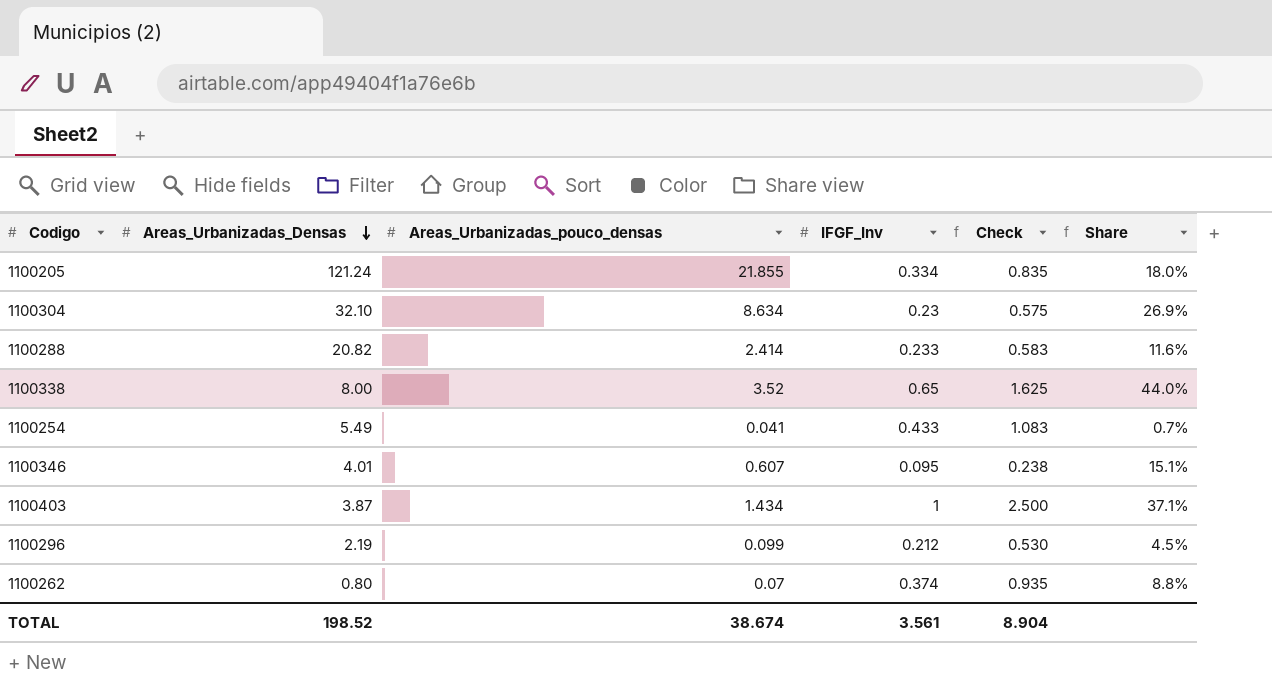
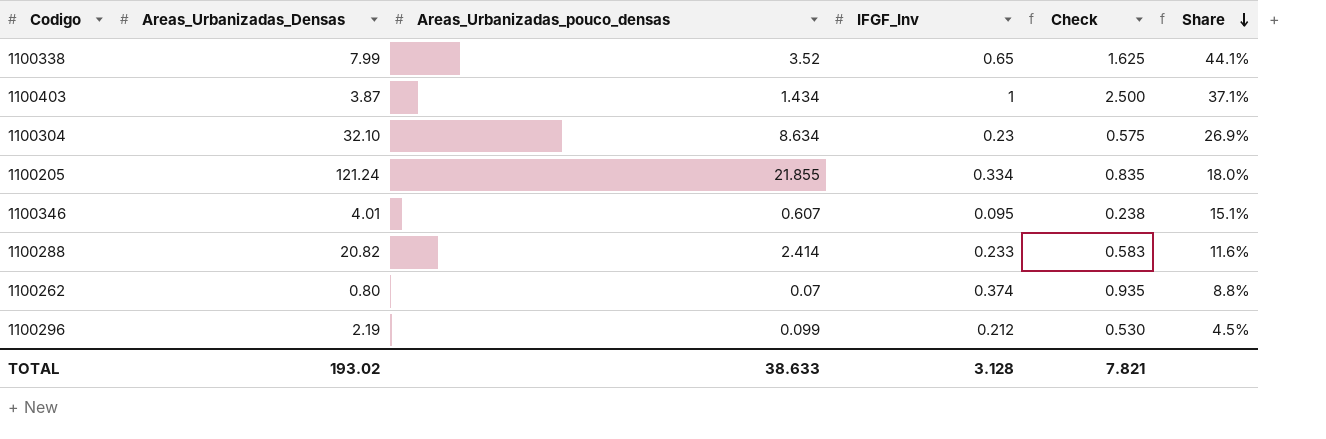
row order: Areas_Urbanizadas_Densas descending -> Share descending
row 1100254: 5.49 | 0.041 | 0.433 | 1.083 | 0.7% -> none
1100338 | Areas_Urbanizadas_Densas: 8.00 -> 7.99
1100338 | Share: 44.0% -> 44.1%
TOTAL | Areas_Urbanizadas_Densas: 198.52 -> 193.02
TOTAL | Areas_Urbanizadas_pouco_densas: 38.674 -> 38.633
TOTAL | IFGF_Inv: 3.561 -> 3.128
TOTAL | Check: 8.904 -> 7.821

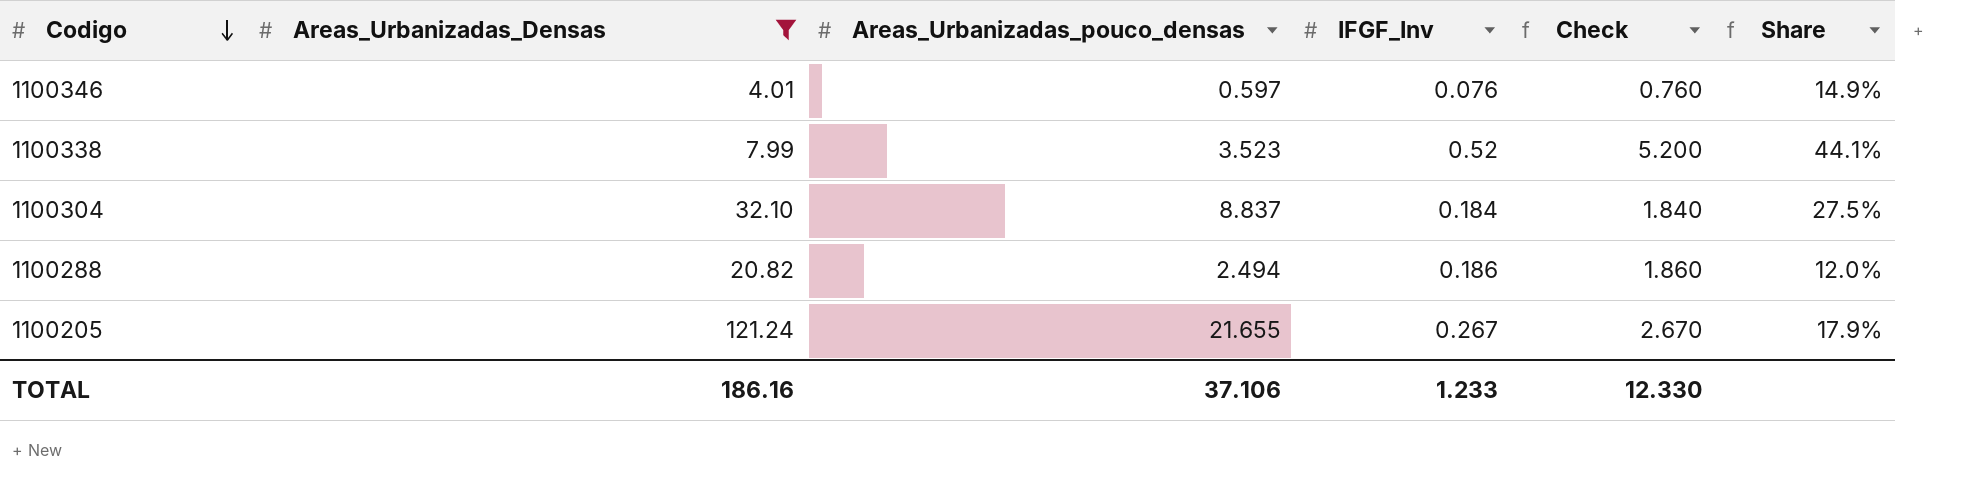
filter: none -> Areas_Urbanizadas_Densas >= 4.01
row order: Share descending -> Codigo descending
column Check | formula: [IFGF_Inv] * 2.5 -> [IFGF_Inv] * 10
1100346 | Areas_Urbanizadas_pouco_densas: 0.607 -> 0.597
1100346 | IFGF_Inv: 0.095 -> 0.076
1100346 | Share: 15.1% -> 14.9%
1100338 | Areas_Urbanizadas_pouco_densas: 3.52 -> 3.523
1100338 | IFGF_Inv: 0.65 -> 0.52
1100304 | Areas_Urbanizadas_pouco_densas: 8.634 -> 8.837
1100304 | IFGF_Inv: 0.23 -> 0.184
1100304 | Share: 26.9% -> 27.5%
1100288 | Areas_Urbanizadas_pouco_densas: 2.414 -> 2.494
1100288 | IFGF_Inv: 0.233 -> 0.186
1100288 | Share: 11.6% -> 12.0%
1100205 | Areas_Urbanizadas_pouco_densas: 21.855 -> 21.655
1100205 | IFGF_Inv: 0.334 -> 0.267
1100205 | Share: 18.0% -> 17.9%
TOTAL | Areas_Urbanizadas_Densas: 193.02 -> 186.16
TOTAL | Areas_Urbanizadas_pouco_densas: 38.633 -> 37.106
TOTAL | IFGF_Inv: 3.128 -> 1.233
TOTAL | Check: 7.821 -> 12.330

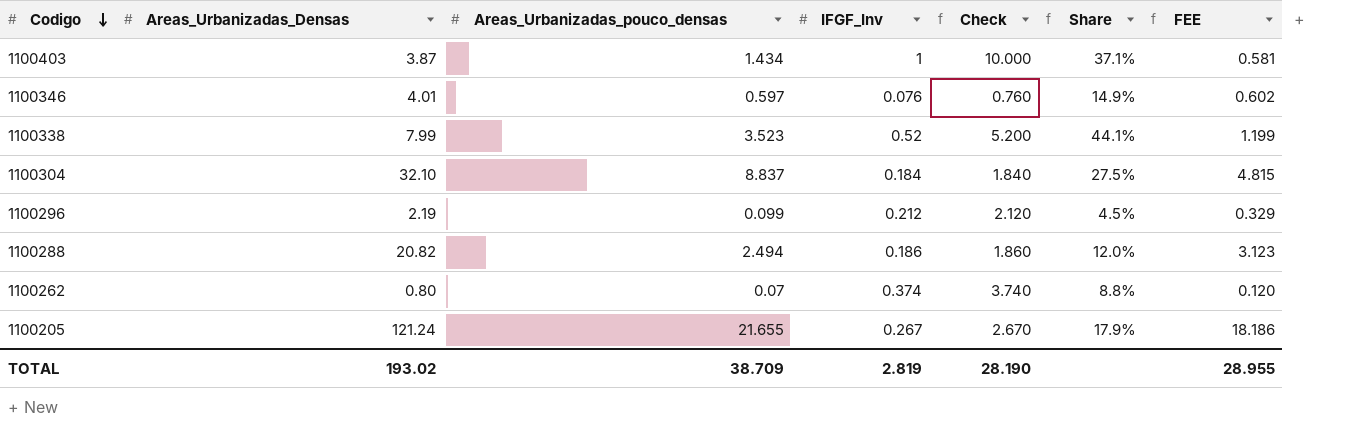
filter: Areas_Urbanizadas_Densas >= 4.01 -> none
column FEE | formula: none -> [Areas_Urbanizadas_Densas] * 0.15
TOTAL | Areas_Urbanizadas_Densas: 186.16 -> 193.02
TOTAL | Areas_Urbanizadas_pouco_densas: 37.106 -> 38.709
TOTAL | IFGF_Inv: 1.233 -> 2.819
TOTAL | Check: 12.330 -> 28.190

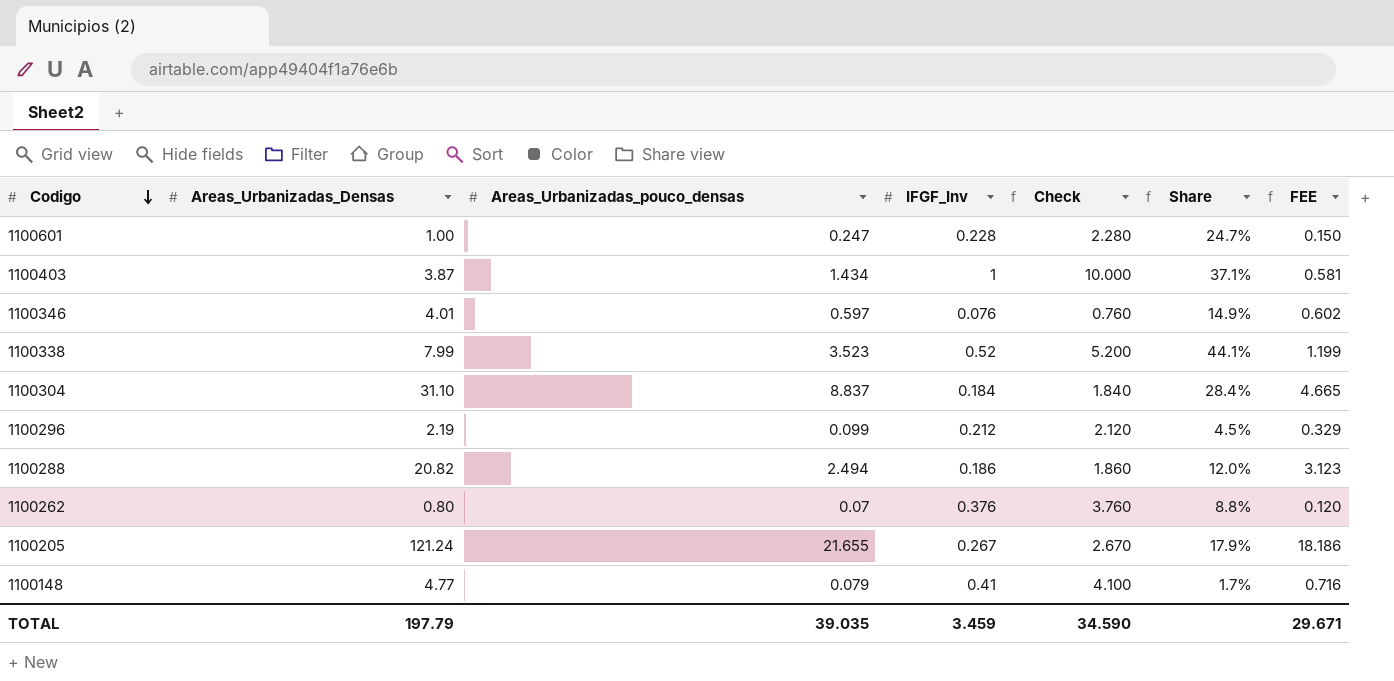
row 1100601: none -> 1.00 | 0.247 | 0.228 | 2.280 | 24.7% | 0.150
1100304 | Areas_Urbanizadas_Densas: 32.10 -> 31.10
1100304 | Share: 27.5% -> 28.4%
1100304 | FEE: 4.815 -> 4.665
1100262 | IFGF_Inv: 0.374 -> 0.376
1100262 | Check: 3.740 -> 3.760
row 1100148: none -> 4.77 | 0.079 | 0.41 | 4.100 | 1.7% | 0.716
TOTAL | Areas_Urbanizadas_Densas: 193.02 -> 197.79
TOTAL | Areas_Urbanizadas_pouco_densas: 38.709 -> 39.035
TOTAL | IFGF_Inv: 2.819 -> 3.459
TOTAL | Check: 28.190 -> 34.590
TOTAL | FEE: 28.955 -> 29.671

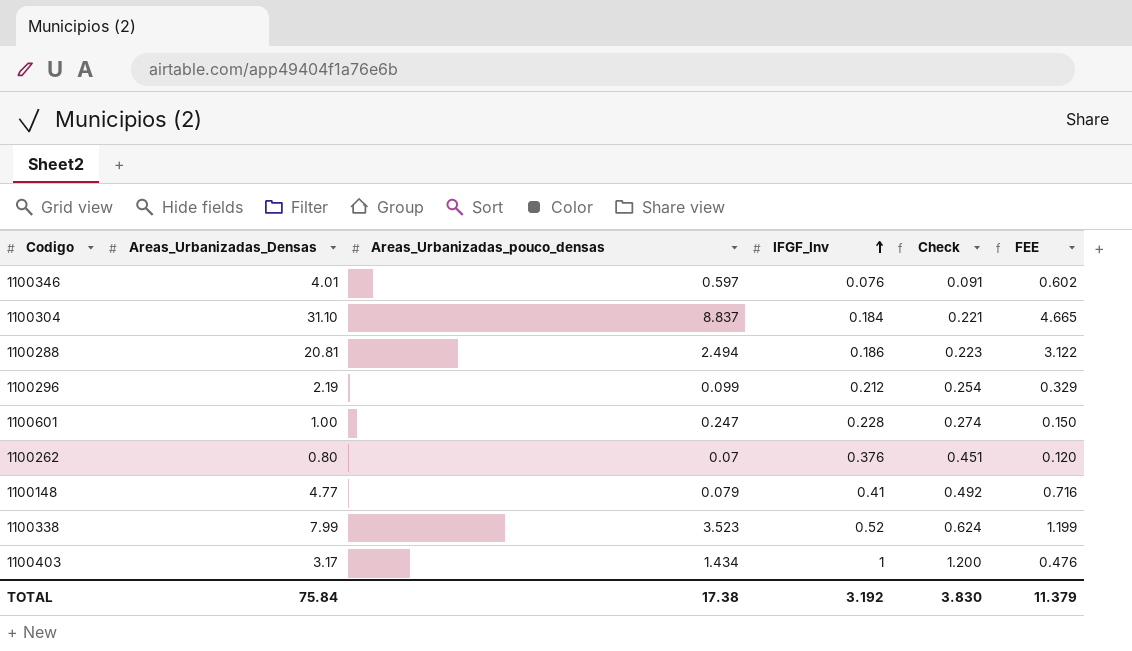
row order: Codigo descending -> IFGF_Inv ascending
column Share | formula: [Areas_Urbanizadas_pouco_densas] / [Areas_Urbanizadas_Densas] -> none
column Check | formula: [IFGF_Inv] * 10 -> [IFGF_Inv] * 1.2
row 1100205: 121.24 | 21.655 | 0.267 | 2.670 | 17.9% | 18.186 -> none
1100288 | Areas_Urbanizadas_Densas: 20.82 -> 20.81
1100288 | FEE: 3.123 -> 3.122
1100403 | Areas_Urbanizadas_Densas: 3.87 -> 3.17
1100403 | FEE: 0.581 -> 0.476
TOTAL | Areas_Urbanizadas_Densas: 197.79 -> 75.84
TOTAL | Areas_Urbanizadas_pouco_densas: 39.035 -> 17.38
TOTAL | IFGF_Inv: 3.459 -> 3.192
TOTAL | Check: 34.590 -> 3.830
TOTAL | FEE: 29.671 -> 11.379

